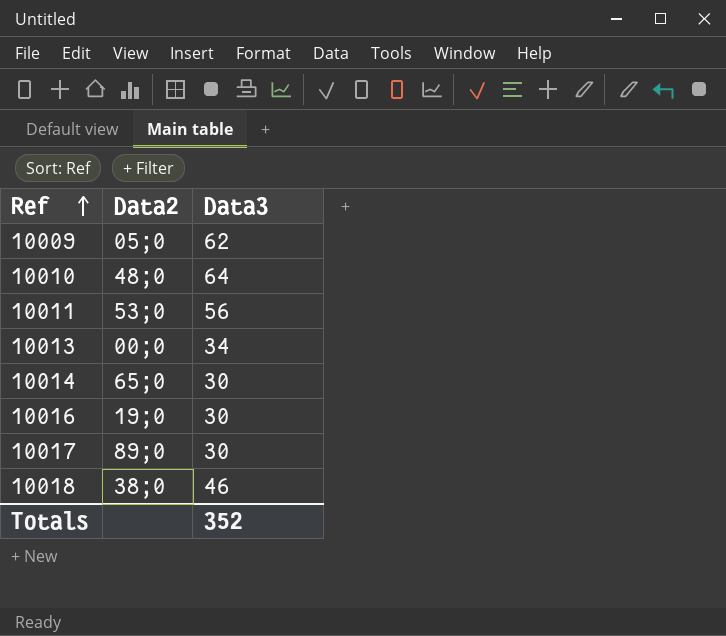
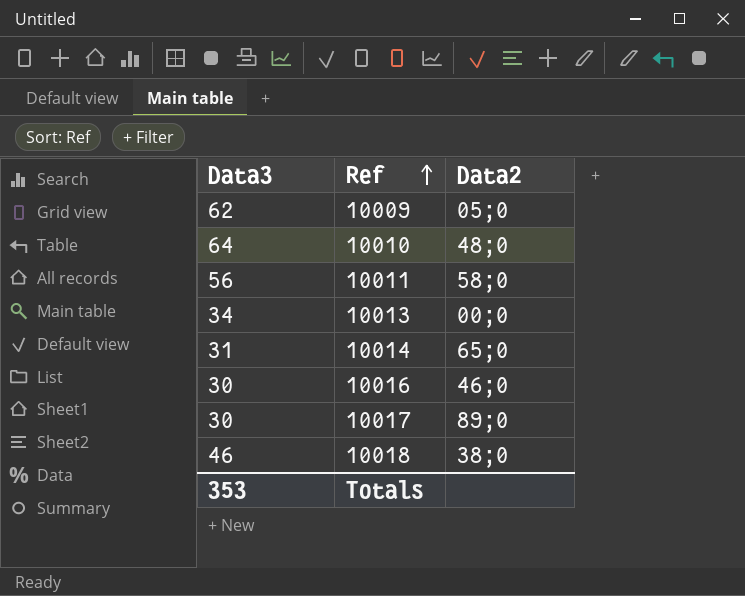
column Data3 | position: 3 -> 1
10011 | Data2: 53;0 -> 58;0
10014 | Data3: 30 -> 31
10016 | Data2: 19;0 -> 46;0
Totals | Data3: 352 -> 353

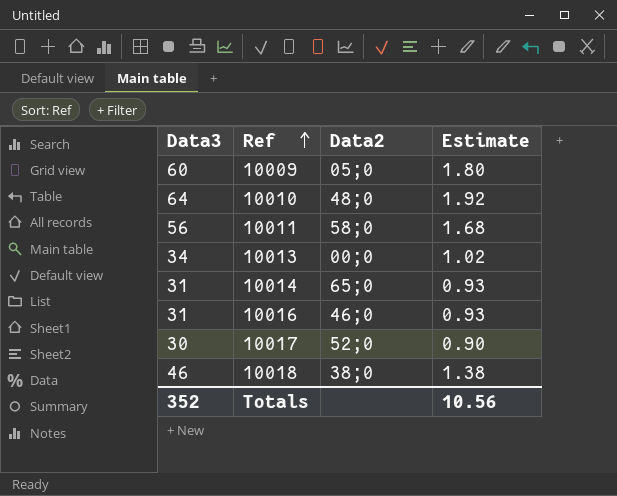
column Estimate | formula: none -> [Data3] * 0.03
10009 | Data3: 62 -> 60
10016 | Data3: 30 -> 31
10017 | Data2: 89;0 -> 52;0
Totals | Data3: 353 -> 352

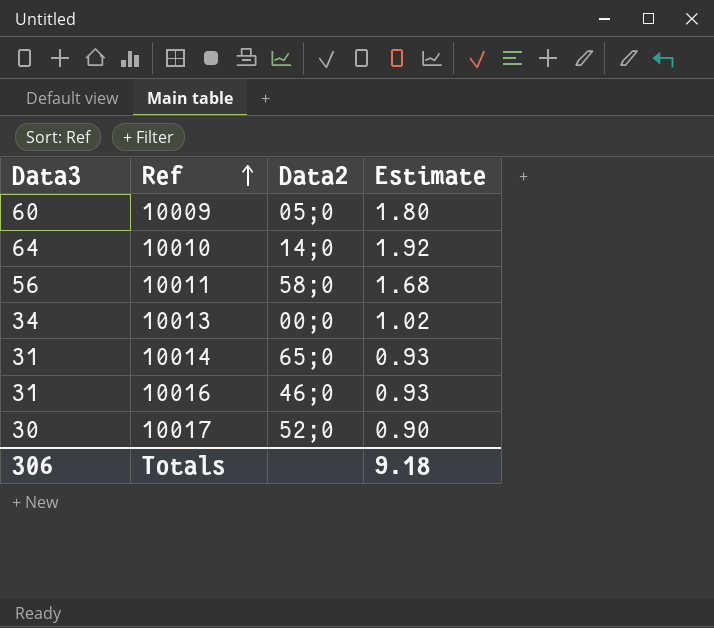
row 10018: 46 | 38;0 | 1.38 -> none
10010 | Data2: 48;0 -> 14;0
Totals | Data3: 352 -> 306
Totals | Estimate: 10.56 -> 9.18

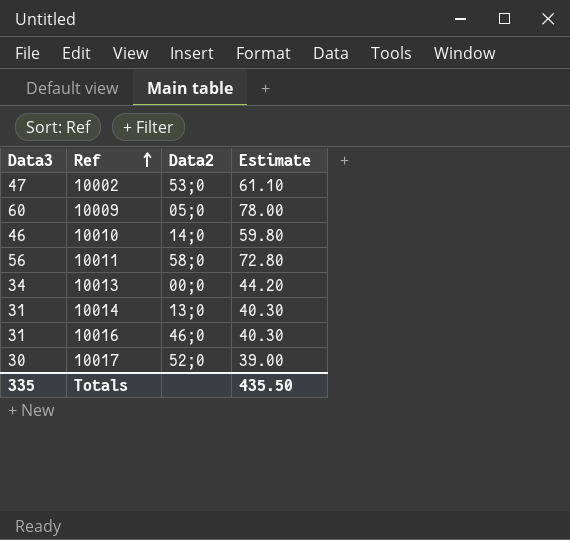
column Estimate | formula: [Data3] * 0.03 -> [Data3] * 1.3
row 10002: none -> 47 | 53;0 | 61.10
10010 | Data3: 64 -> 46
10014 | Data2: 65;0 -> 13;0
Totals | Data3: 306 -> 335
Totals | Estimate: 9.18 -> 435.50

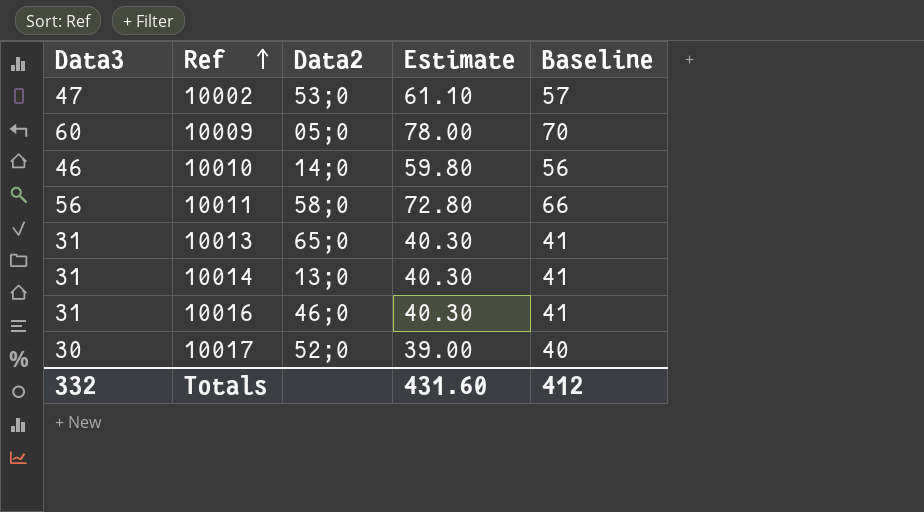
column Baseline | formula: none -> [Data3] + 10
10013 | Data3: 34 -> 31
10013 | Data2: 00;0 -> 65;0
10013 | Estimate: 44.20 -> 40.30
Totals | Data3: 335 -> 332
Totals | Estimate: 435.50 -> 431.60

